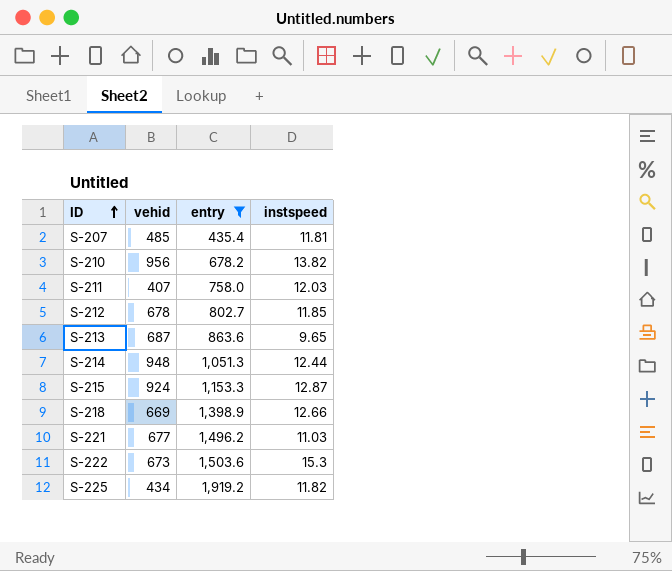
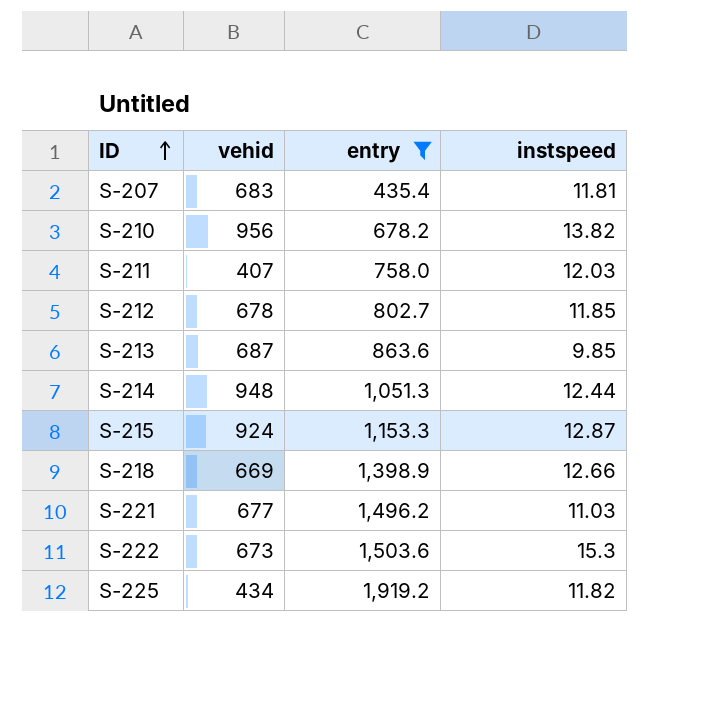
S-207 | vehid: 485 -> 683
S-213 | instspeed: 9.65 -> 9.85

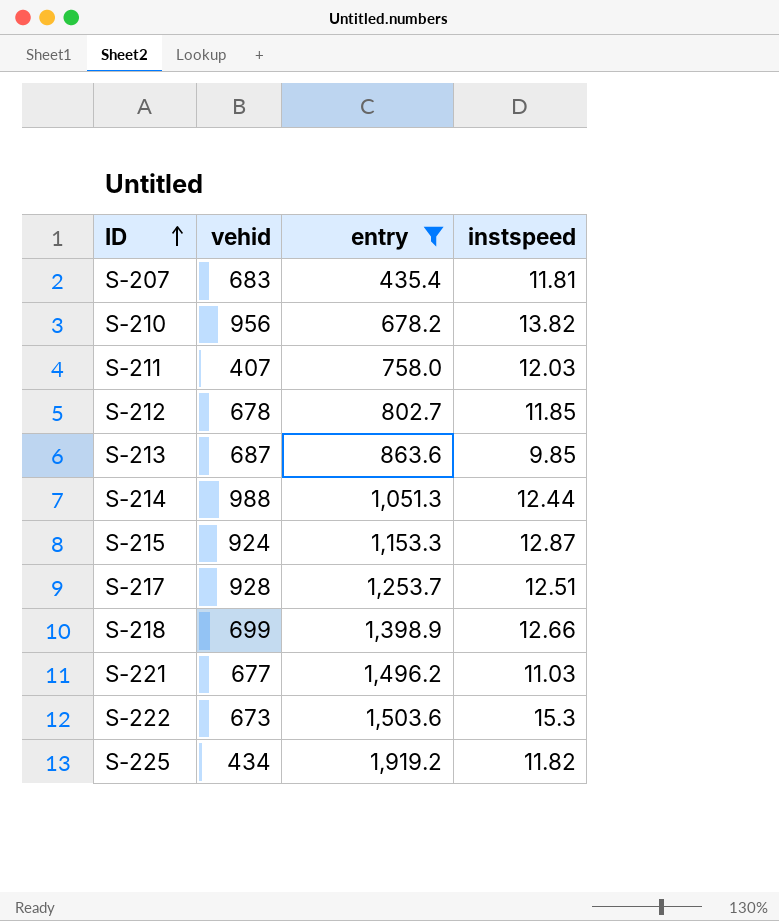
S-214 | vehid: 948 -> 988
row S-217: none -> 928 | 1,253.7 | 12.51
S-218 | vehid: 669 -> 699

